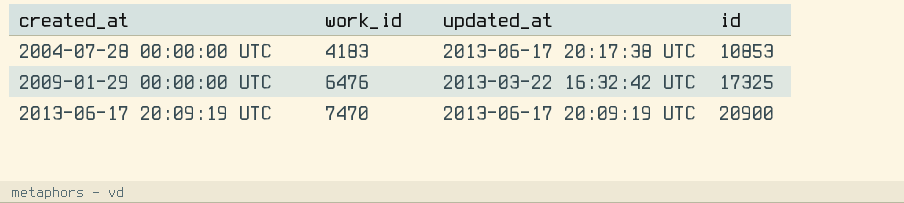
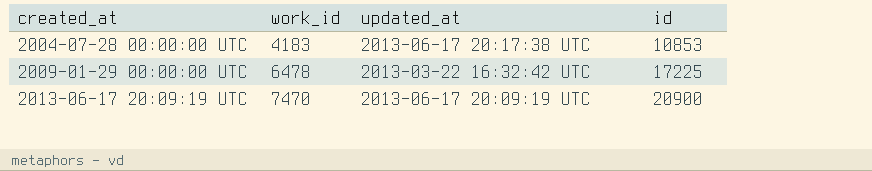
2009-01-29 00:00:00 UTC | work_id: 6476 -> 6478
2009-01-29 00:00:00 UTC | id: 17325 -> 17225

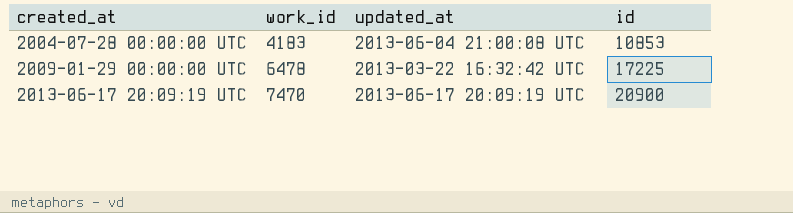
2004-07-28 00:00:00 UTC | updated_at: 2013-06-17 20:17:38 UTC -> 2013-06-04 21:00:08 UTC

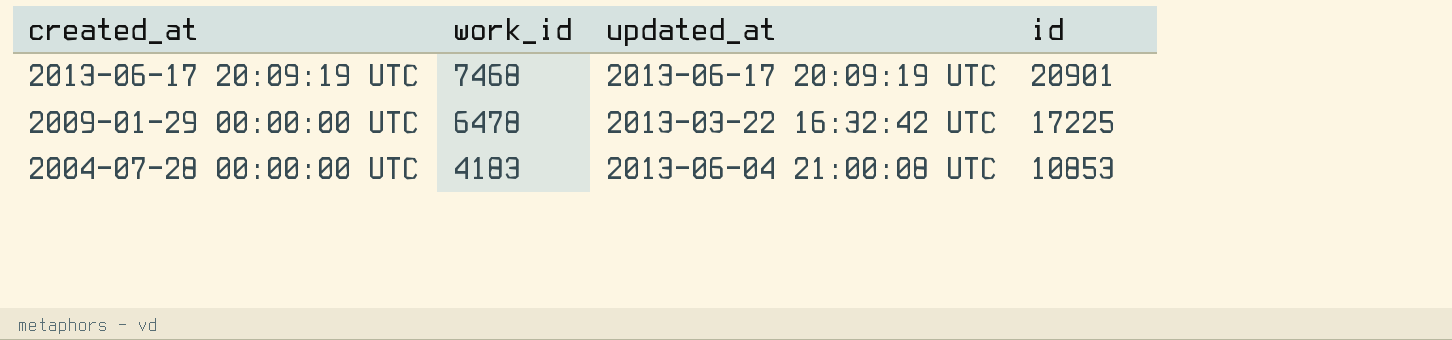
row order: created_at ascending -> created_at descending
2013-06-17 20:09:19 UTC | work_id: 7470 -> 7468
2013-06-17 20:09:19 UTC | id: 20900 -> 20901

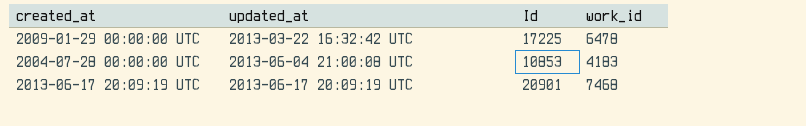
row order: created_at descending -> updated_at ascending
column name: id -> Id
column work_id | position: 2 -> 4

